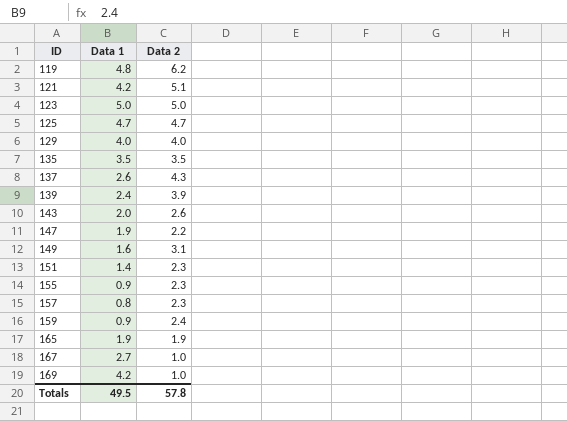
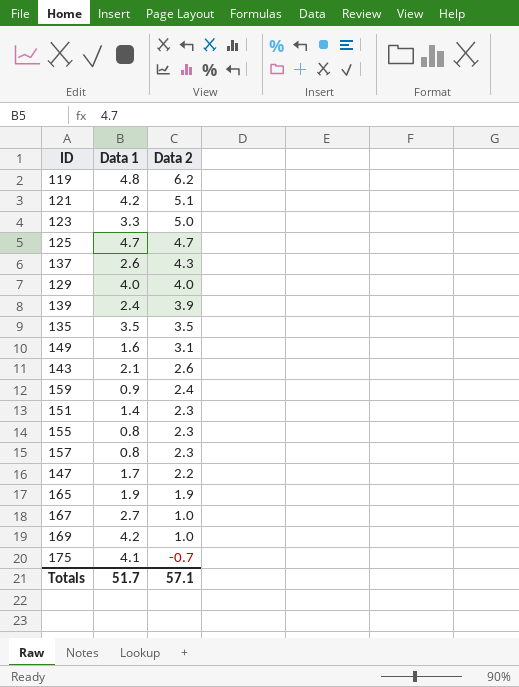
row order: ID ascending -> Data 2 descending
123 | Data 1: 5.0 -> 3.3
143 | Data 1: 2.0 -> 2.1
155 | Data 1: 0.9 -> 0.8
147 | Data 1: 1.9 -> 1.7
row 175: none -> 4.1 | -0.7
Totals | Data 1: 49.5 -> 51.7
Totals | Data 2: 57.8 -> 57.1

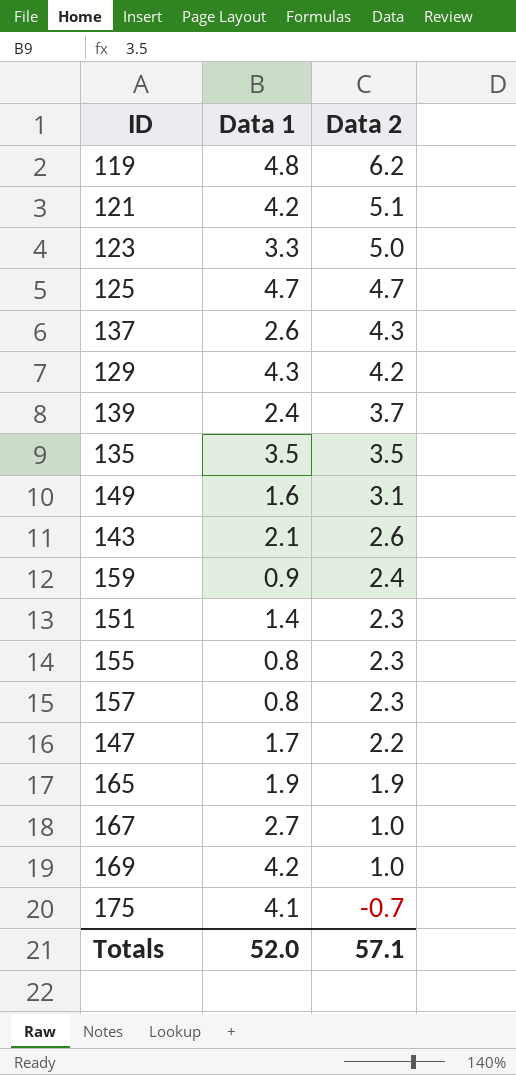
129 | Data 1: 4.0 -> 4.3
129 | Data 2: 4.0 -> 4.2
139 | Data 2: 3.9 -> 3.7
Totals | Data 1: 51.7 -> 52.0

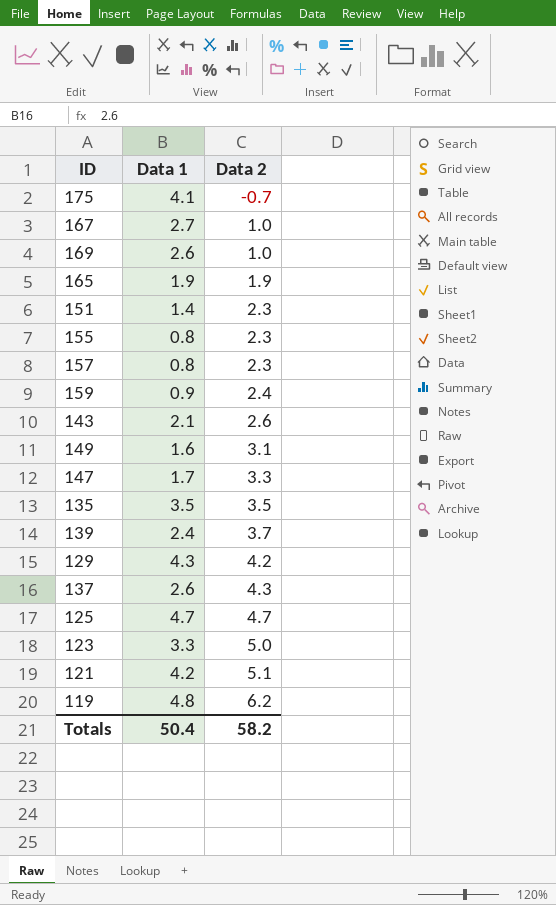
row order: Data 2 descending -> Data 2 ascending
169 | Data 1: 4.2 -> 2.6
147 | Data 2: 2.2 -> 3.3
Totals | Data 1: 52.0 -> 50.4
Totals | Data 2: 57.1 -> 58.2

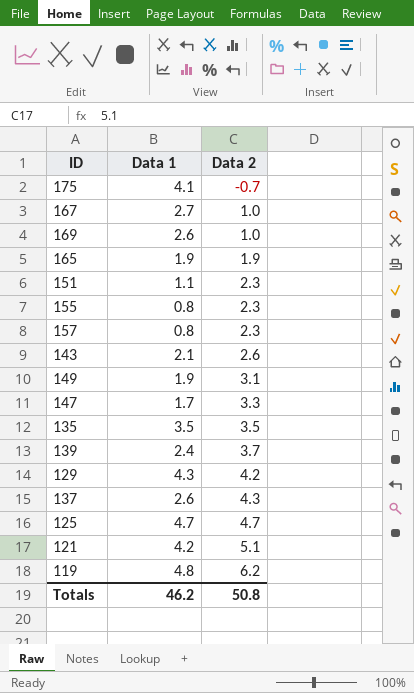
row 159: 0.9 | 2.4 -> none
row 123: 3.3 | 5.0 -> none
151 | Data 1: 1.4 -> 1.1
149 | Data 1: 1.6 -> 1.9
Totals | Data 1: 50.4 -> 46.2
Totals | Data 2: 58.2 -> 50.8

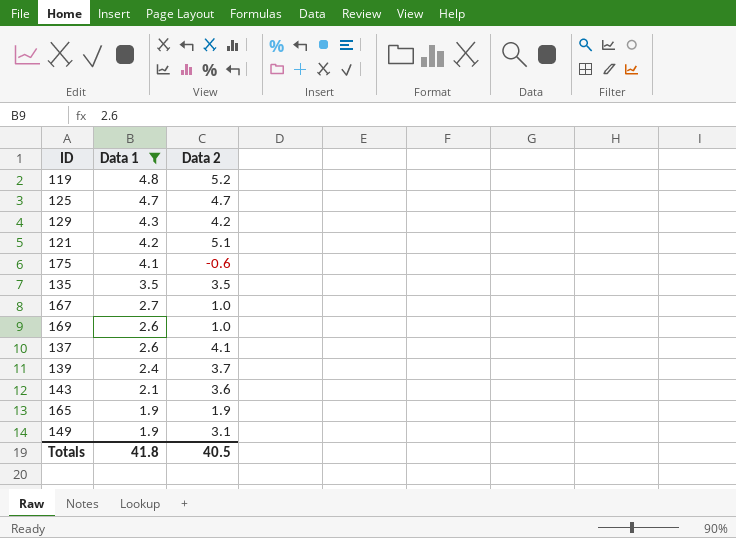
filter: none -> Data 1 >= 1.9
row order: Data 2 ascending -> Data 1 descending
119 | Data 2: 6.2 -> 5.2
175 | Data 2: -0.7 -> -0.6
137 | Data 2: 4.3 -> 4.1
143 | Data 2: 2.6 -> 3.6
Totals | Data 1: 46.2 -> 41.8
Totals | Data 2: 50.8 -> 40.5

